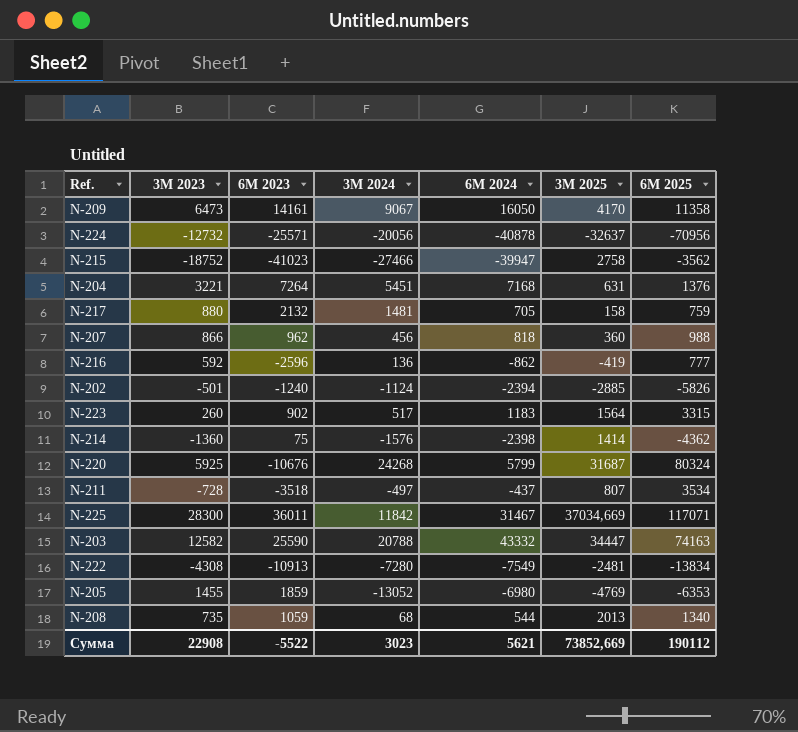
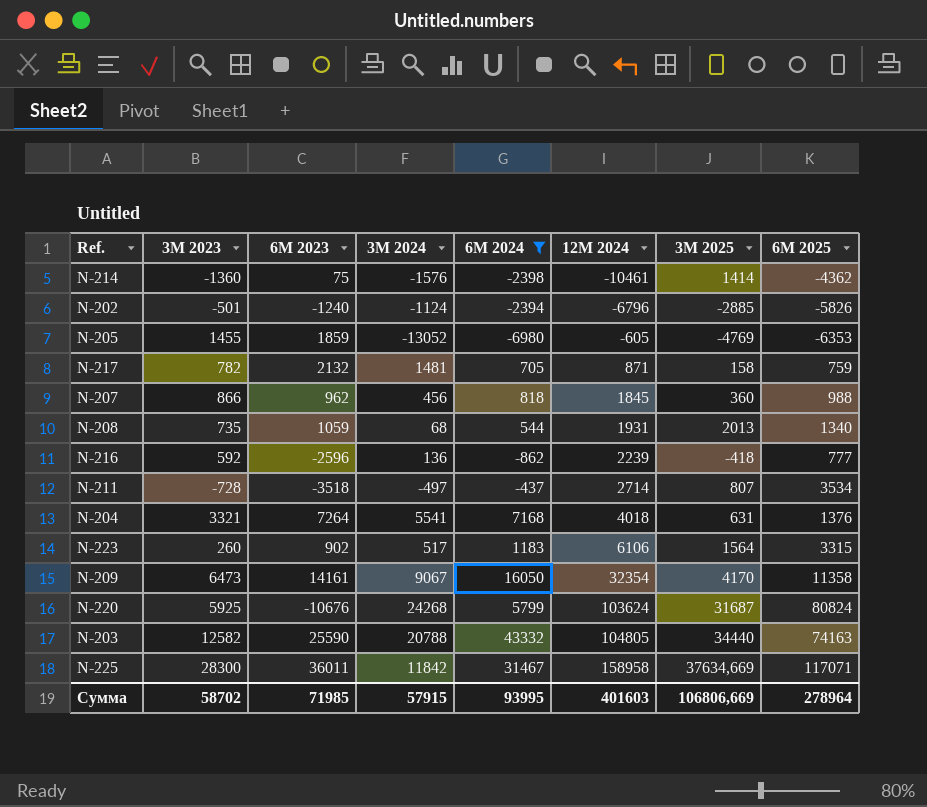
filter: none -> 6М 2024 >= -6980
row order: none -> 12М 2024 ascending
column 12М 2024 | position: none -> 6
N-217 | 3М 2023: 880 -> 782
N-216 | 3М 2025: -419 -> -418
N-204 | 3М 2023: 3221 -> 3321
N-204 | 3М 2024: 5451 -> 5541
N-220 | 6М 2025: 80324 -> 80824
N-203 | 3М 2025: 34447 -> 34440
N-225 | 3М 2025: 37034,669 -> 37634,669
Сумма | 3М 2023: 22908 -> 58702
Сумма | 6М 2023: -5522 -> 71985
Сумма | 3М 2024: 3023 -> 57915
Сумма | 6М 2024: 5621 -> 93995
Сумма | 3М 2025: 73852,669 -> 106806,669
Сумма | 6М 2025: 190112 -> 278964

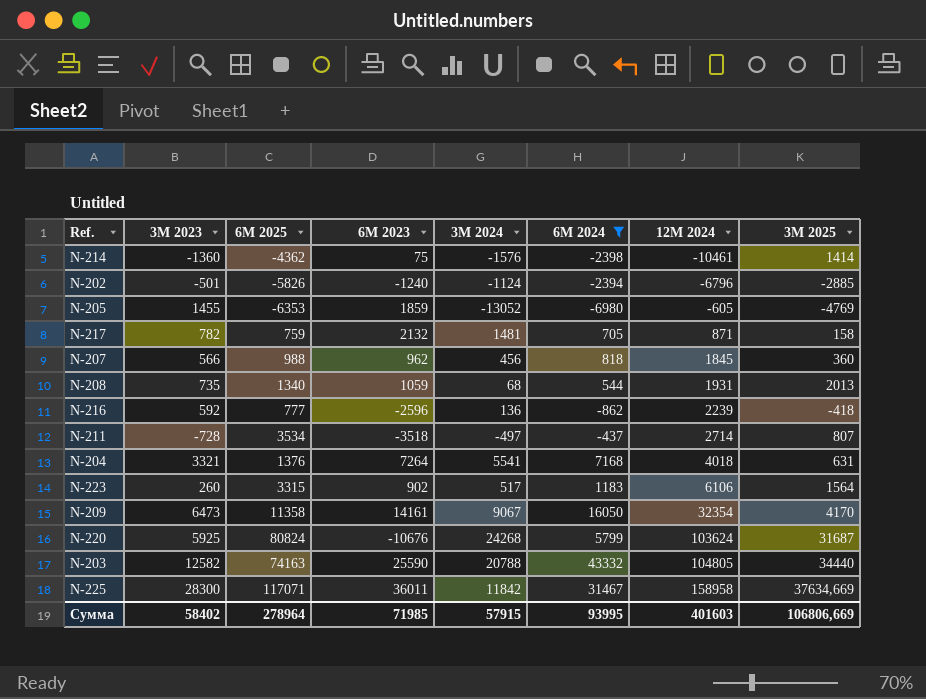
column 6М 2025 | position: 8 -> 3
N-207 | 3М 2023: 866 -> 566
Сумма | 3М 2023: 58702 -> 58402

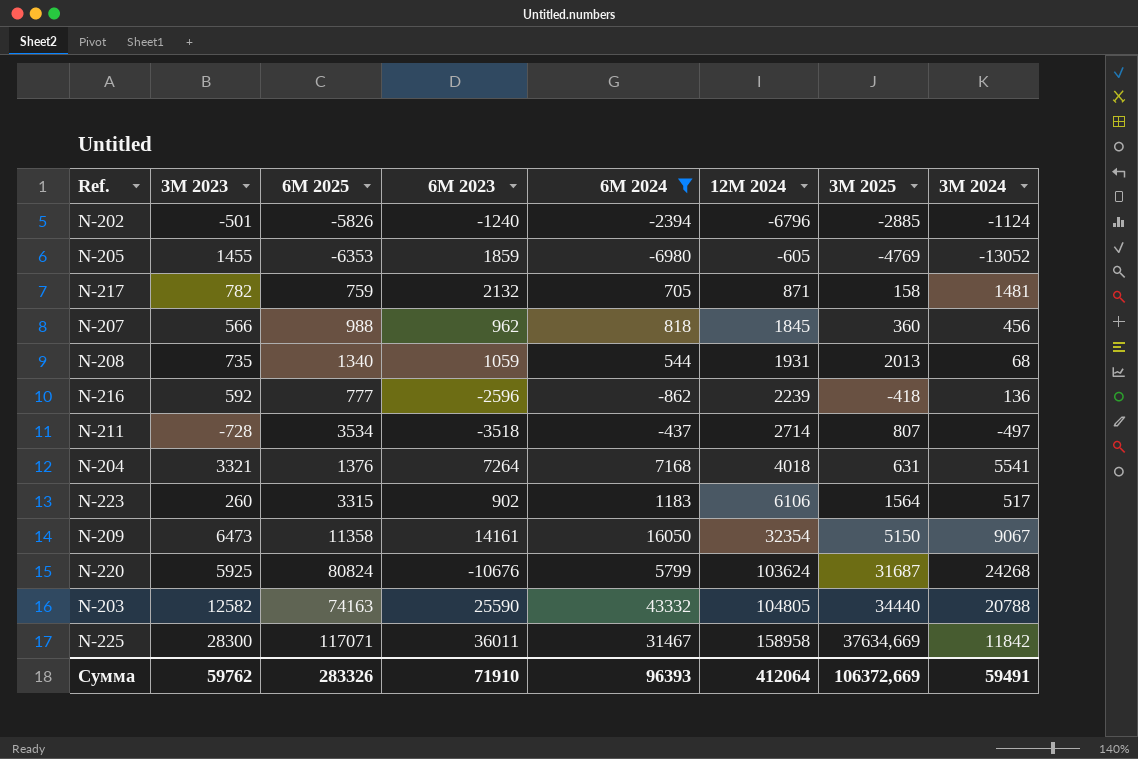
column 3М 2024 | position: 5 -> 8
row N-214: -1360 | -4362 | 75 | -1576 | -2398 | -10461 | 1414 -> none
N-209 | 3М 2025: 4170 -> 5150
Сумма | 3М 2023: 58402 -> 59762
Сумма | 6М 2025: 278964 -> 283326
Сумма | 6М 2023: 71985 -> 71910
Сумма | 6М 2024: 93995 -> 96393
Сумма | 12М 2024: 401603 -> 412064
Сумма | 3М 2025: 106806,669 -> 106372,669
Сумма | 3М 2024: 57915 -> 59491

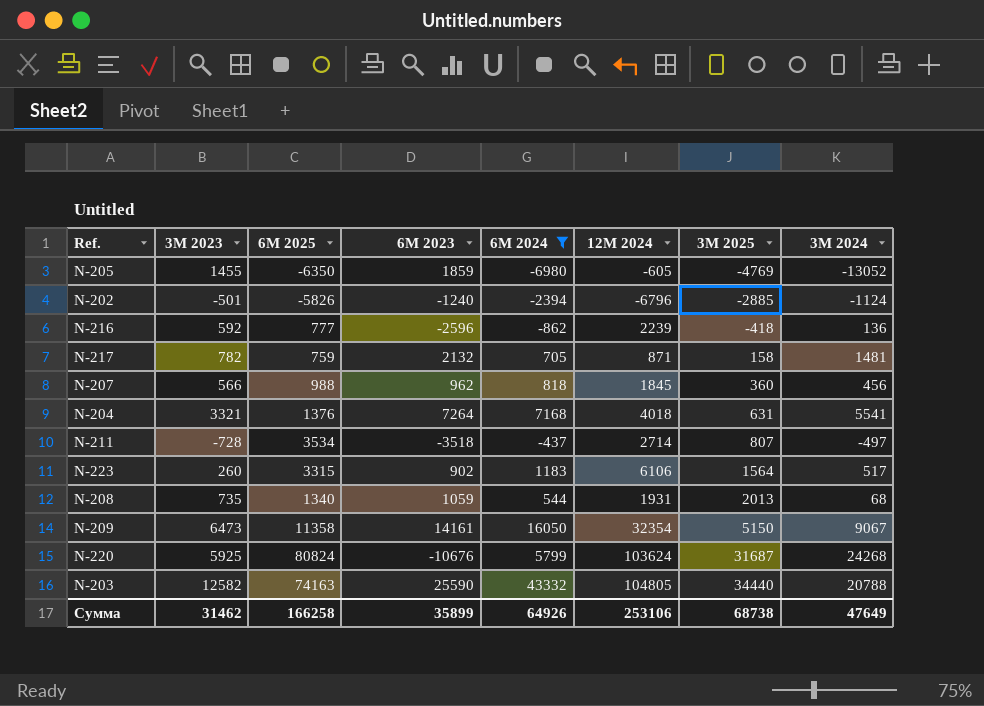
row order: 12М 2024 ascending -> 3М 2025 ascending
row N-225: 28300 | 117071 | 36011 | 31467 | 158958 | 37634,669 | 11842 -> none
N-205 | 6М 2025: -6353 -> -6350
Сумма | 3М 2023: 59762 -> 31462
Сумма | 6М 2025: 283326 -> 166258
Сумма | 6М 2023: 71910 -> 35899
Сумма | 6М 2024: 96393 -> 64926
Сумма | 12М 2024: 412064 -> 253106
Сумма | 3М 2025: 106372,669 -> 68738
Сумма | 3М 2024: 59491 -> 47649

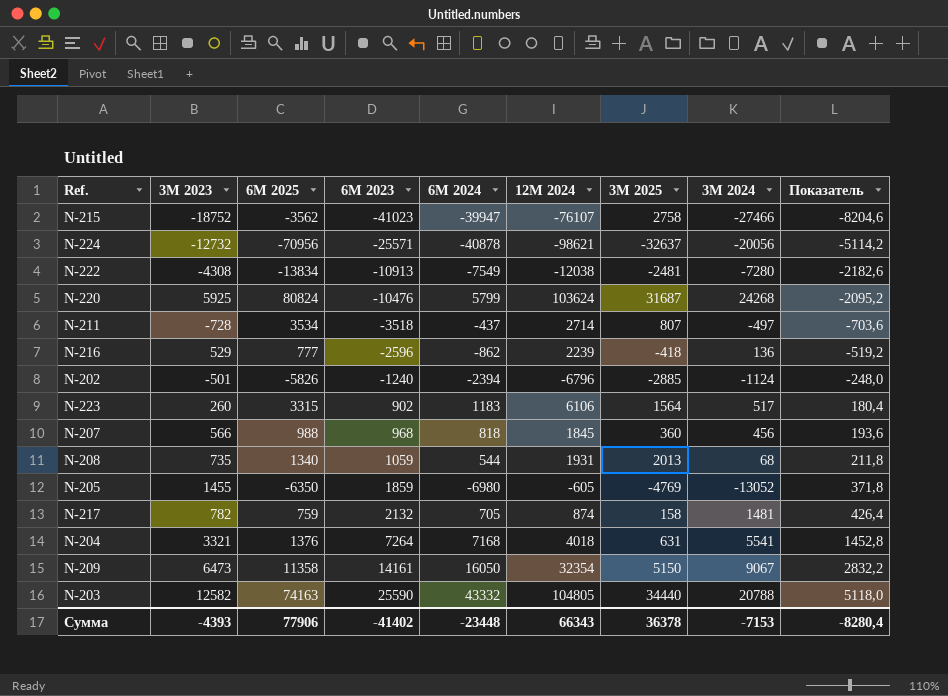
filter: 6М 2024 >= -6980 -> none
row order: 3М 2025 ascending -> 6М 2023 ascending
column Показатель | formula: none -> [6М 2023] * 0,2
N-220 | 6М 2023: -10676 -> -10476
N-216 | 3М 2023: 592 -> 529
N-207 | 6М 2023: 962 -> 968
N-217 | 12М 2024: 871 -> 874
Сумма | 3М 2023: 31462 -> -4393
Сумма | 6М 2025: 166258 -> 77906
Сумма | 6М 2023: 35899 -> -41402
Сумма | 6М 2024: 64926 -> -23448
Сумма | 12М 2024: 253106 -> 66343
Сумма | 3М 2025: 68738 -> 36378
Сумма | 3М 2024: 47649 -> -7153

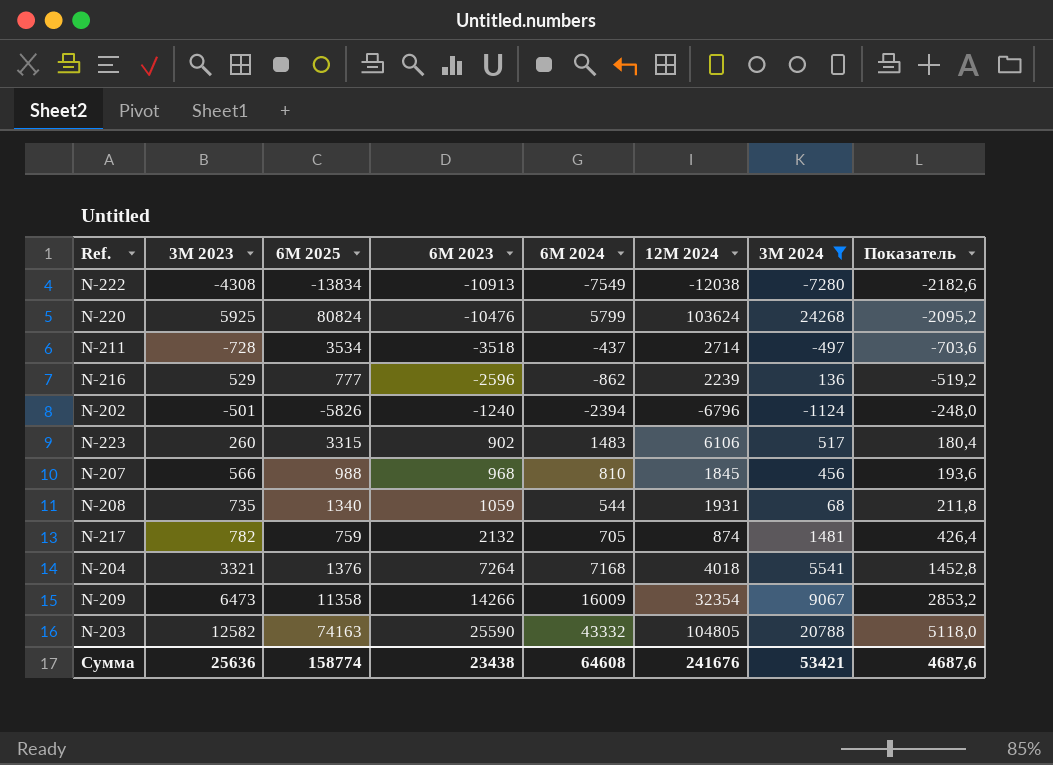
filter: none -> 3М 2024 >= -7280
column 3М 2025 | position: 7 -> none
N-223 | 6М 2024: 1183 -> 1483
N-207 | 6М 2024: 818 -> 810
N-209 | 6М 2023: 14161 -> 14266
N-209 | 6М 2024: 16050 -> 16009
N-209 | Показатель: 2832,2 -> 2853,2
Сумма | 3М 2023: -4393 -> 25636
Сумма | 6М 2025: 77906 -> 158774
Сумма | 6М 2023: -41402 -> 23438
Сумма | 6М 2024: -23448 -> 64608
Сумма | 12М 2024: 66343 -> 241676
Сумма | 3М 2024: -7153 -> 53421
Сумма | Показатель: -8280,4 -> 4687,6

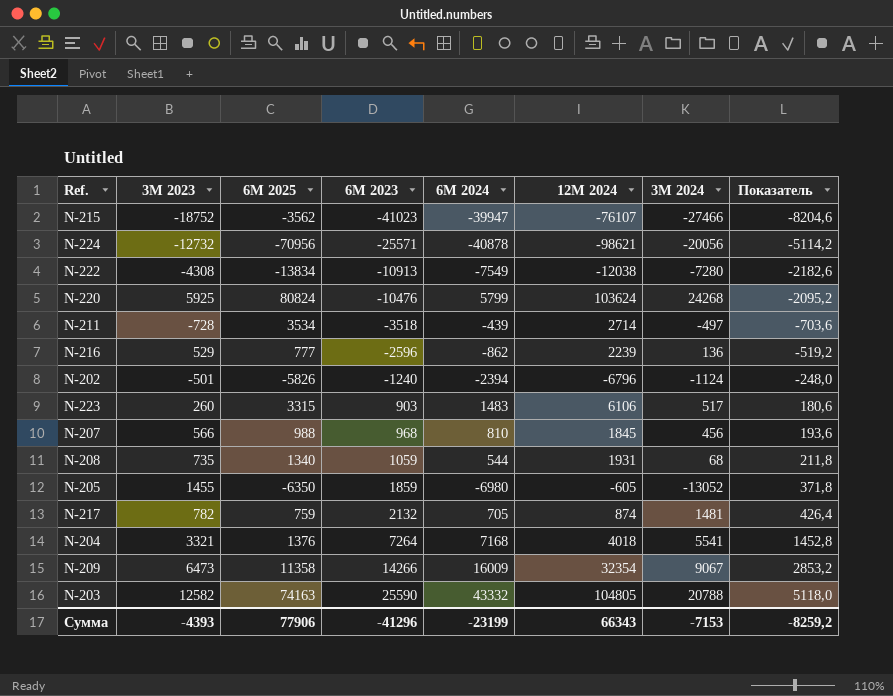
filter: 3М 2024 >= -7280 -> none
N-211 | 6М 2024: -437 -> -439
N-223 | 6М 2023: 902 -> 903
N-223 | Показатель: 180,4 -> 180,6
Сумма | 3М 2023: 25636 -> -4393
Сумма | 6М 2025: 158774 -> 77906
Сумма | 6М 2023: 23438 -> -41296
Сумма | 6М 2024: 64608 -> -23199
Сумма | 12М 2024: 241676 -> 66343
Сумма | 3М 2024: 53421 -> -7153
Сумма | Показатель: 4687,6 -> -8259,2

